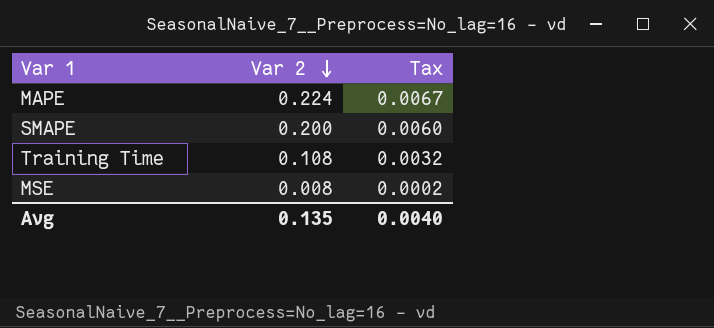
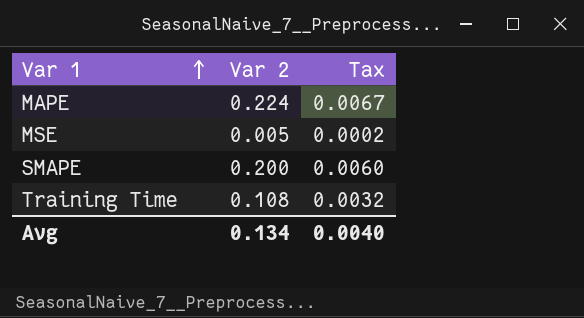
row order: Var 2 descending -> Var 1 ascending
MSE | Var 2: 0.008 -> 0.005
Avg | Var 2: 0.135 -> 0.134

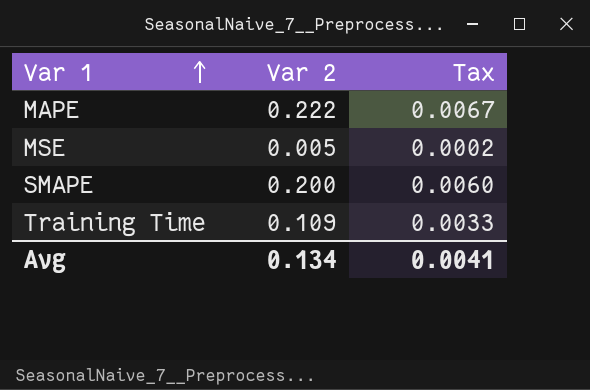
MAPE | Var 2: 0.224 -> 0.222
Training Time | Var 2: 0.108 -> 0.109
Training Time | Tax: 0.0032 -> 0.0033
Avg | Tax: 0.0040 -> 0.0041

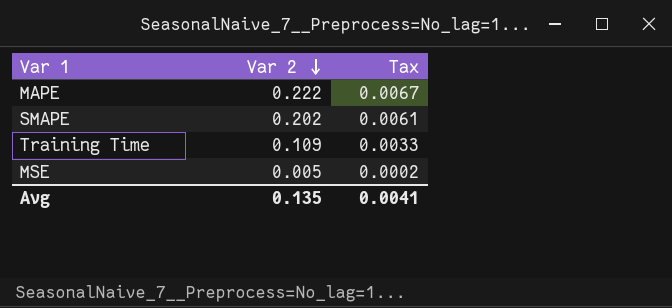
row order: Var 1 ascending -> Var 2 descending
SMAPE | Var 2: 0.200 -> 0.202
SMAPE | Tax: 0.0060 -> 0.0061
Avg | Var 2: 0.134 -> 0.135

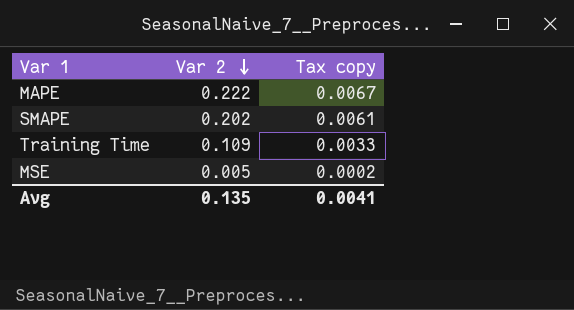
column name: Tax -> Tax copy

